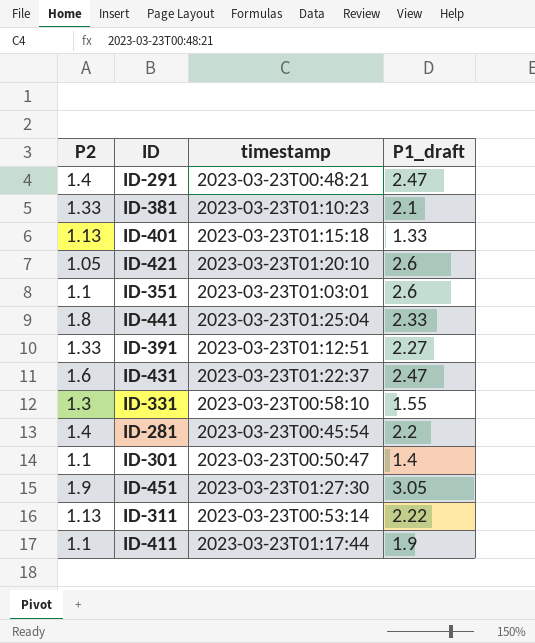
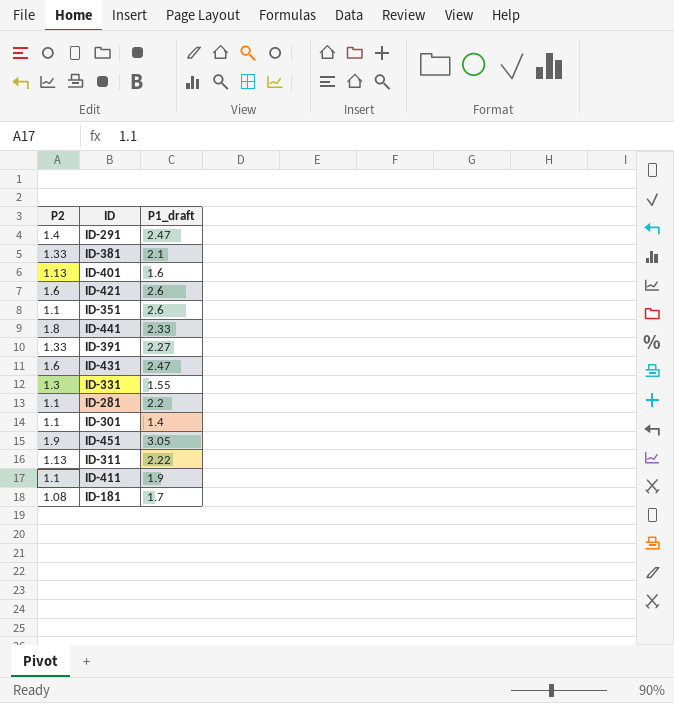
column timestamp | position: 3 -> none
ID-401 | P1_draft: 1.33 -> 1.6
ID-421 | P2: 1.05 -> 1.6
ID-281 | P2: 1.4 -> 1.1
row ID-181: none -> 1.08 | 1.7

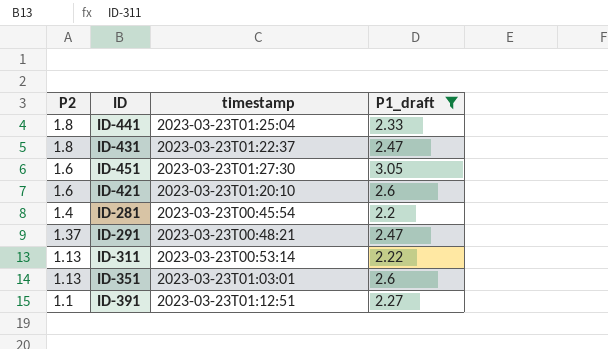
filter: none -> P1_draft >= 2.2
row order: none -> P2 descending
column timestamp | position: none -> 3
ID-431 | P2: 1.6 -> 1.8
ID-451 | P2: 1.9 -> 1.6
ID-281 | P2: 1.1 -> 1.4
ID-291 | P2: 1.4 -> 1.37
ID-351 | P2: 1.1 -> 1.13
ID-391 | P2: 1.33 -> 1.1

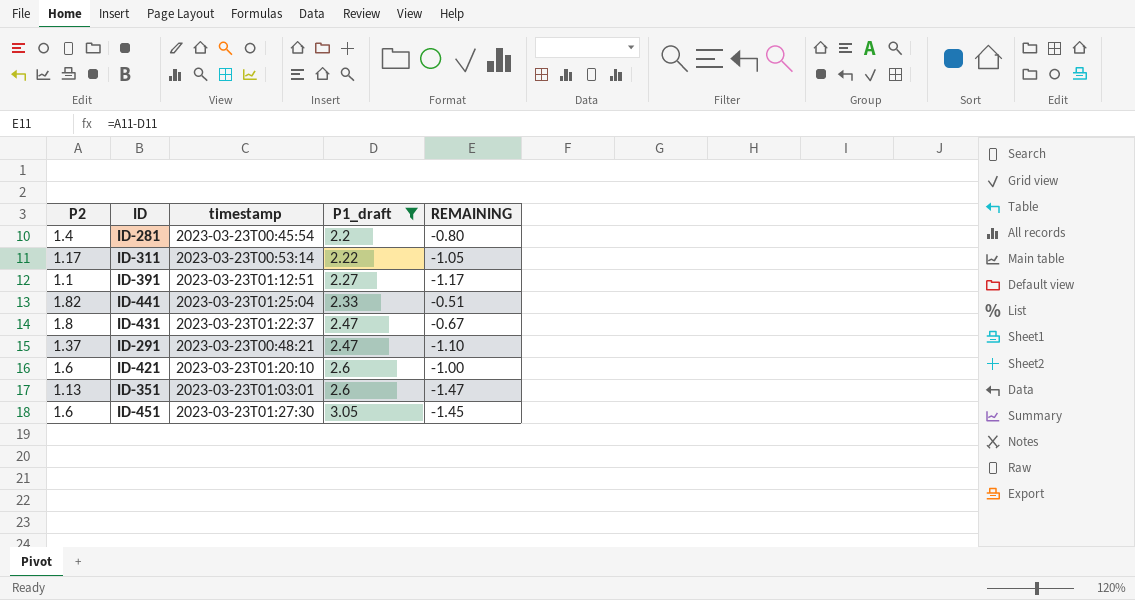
row order: P2 descending -> P1_draft ascending
column REMAINING | formula: none -> [P2] - [P1_draft]
ID-311 | P2: 1.13 -> 1.17
ID-441 | P2: 1.8 -> 1.82

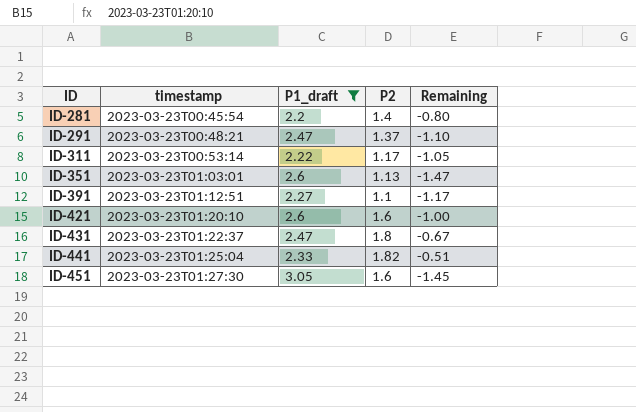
row order: P1_draft ascending -> ID ascending
column P2 | position: 1 -> 4
column name: REMAINING -> Remaining

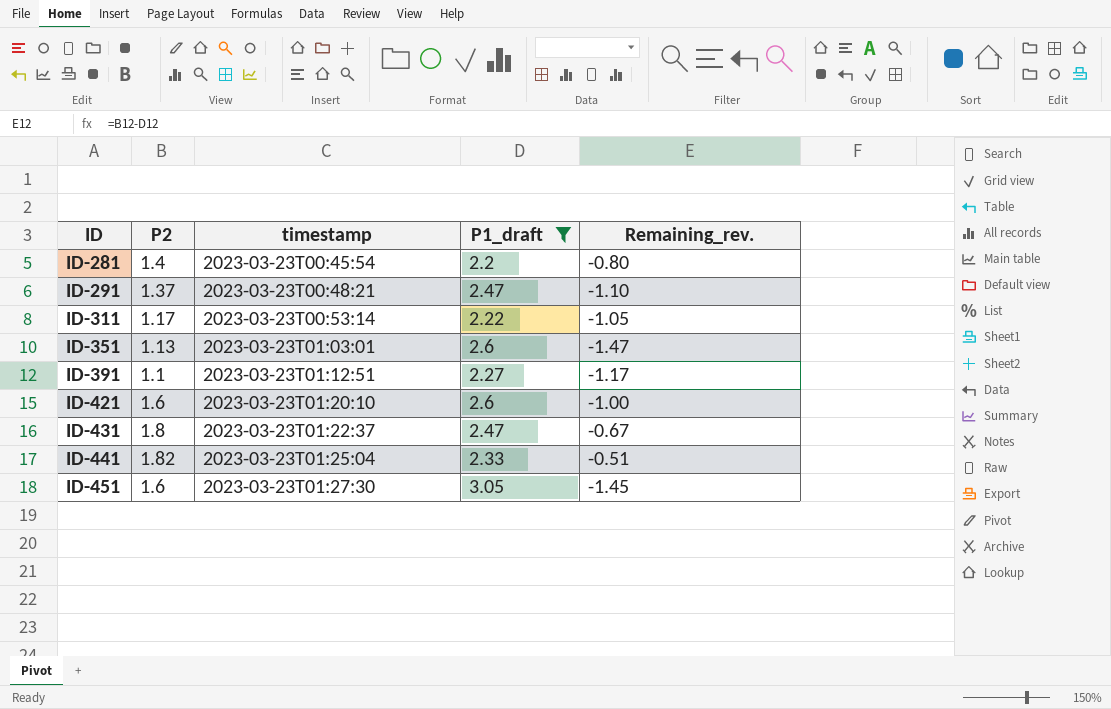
column P2 | position: 4 -> 2
column name: Remaining -> Remaining_rev.

